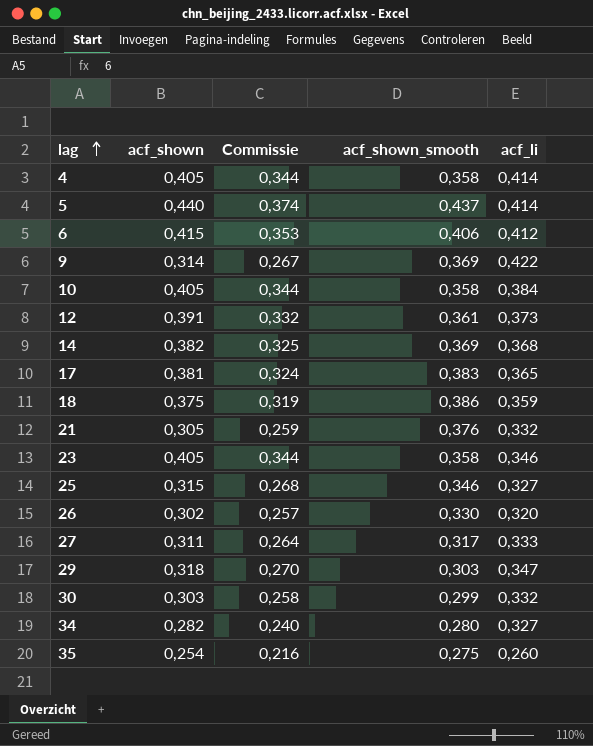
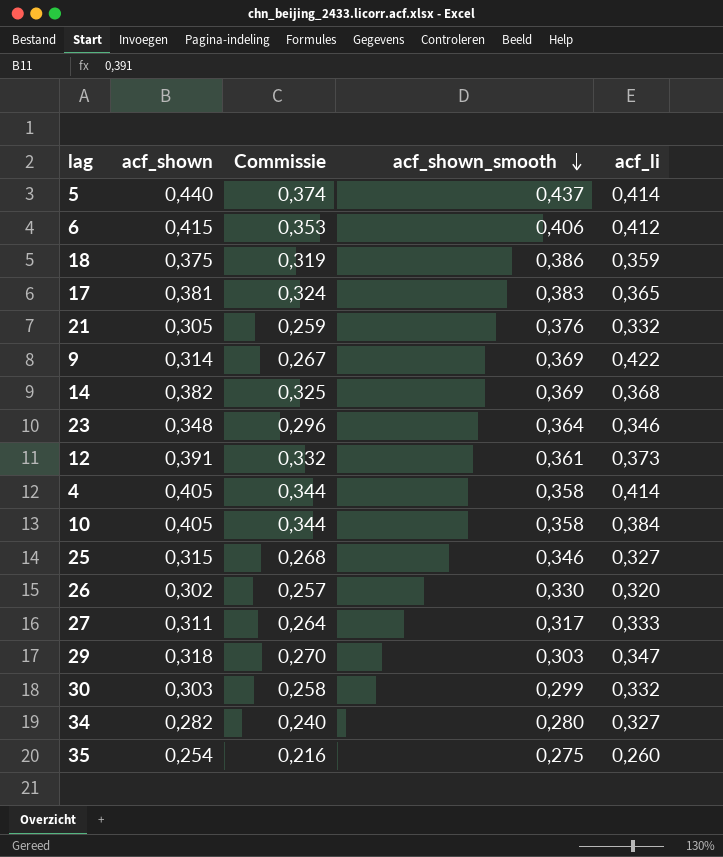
row order: lag ascending -> acf_shown_smooth descending
23 | acf_shown: 0,405 -> 0,348
23 | Commissie: 0,344 -> 0,296
23 | acf_shown_smooth: 0,358 -> 0,364

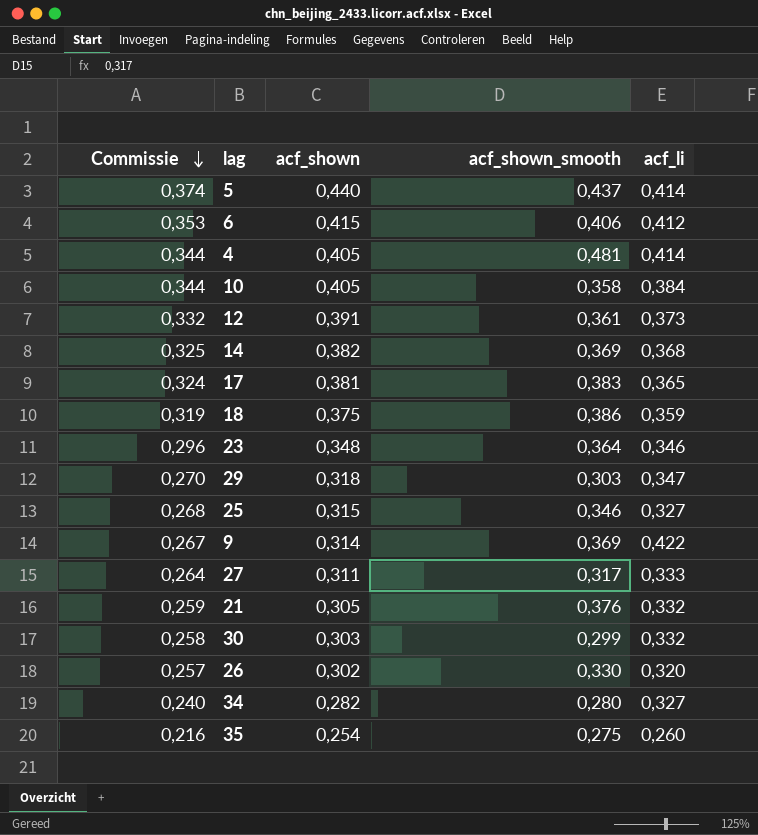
row order: acf_shown_smooth descending -> Commissie descending
column Commissie | position: 3 -> 1
4 | acf_shown_smooth: 0,358 -> 0,481

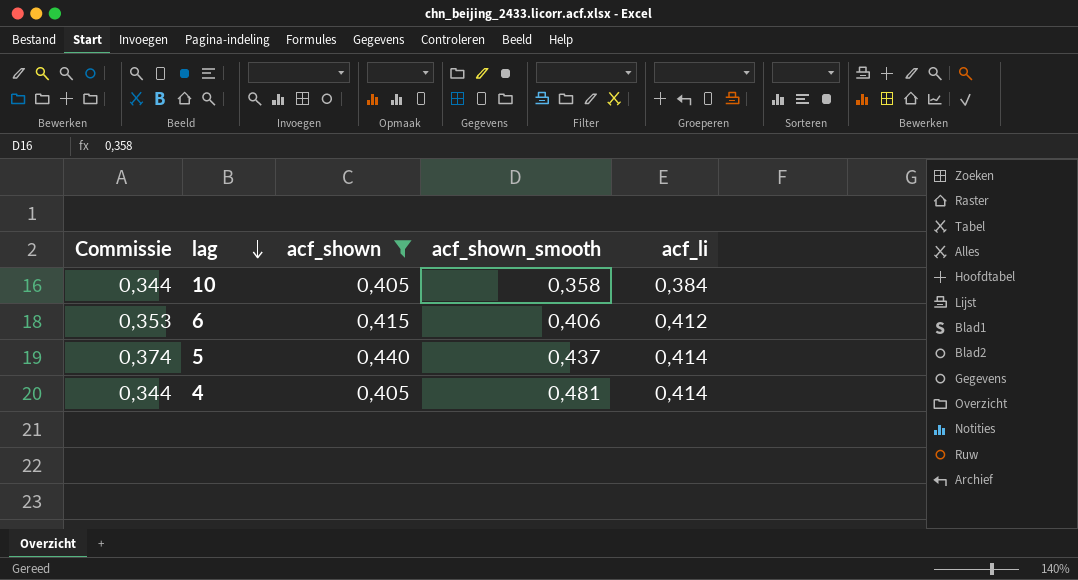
filter: none -> acf_shown >= 0,405
row order: Commissie descending -> lag descending

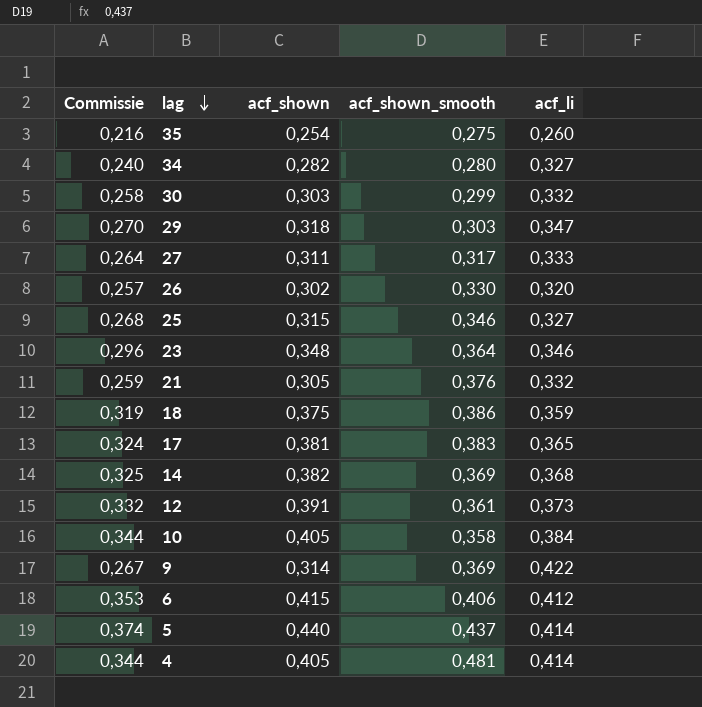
filter: acf_shown >= 0,405 -> none

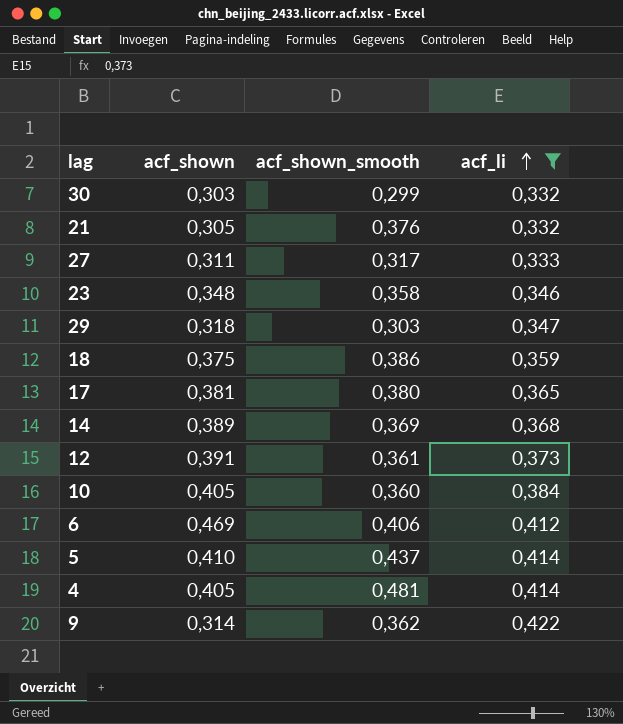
filter: none -> acf_li >= 0,332
row order: lag descending -> acf_li ascending
column Commissie | formula: [acf_shown] * 0,85 -> none
23 | acf_shown_smooth: 0,364 -> 0,358
17 | acf_shown_smooth: 0,383 -> 0,380
14 | acf_shown: 0,382 -> 0,389
10 | acf_shown_smooth: 0,358 -> 0,360
6 | acf_shown: 0,415 -> 0,469
5 | acf_shown: 0,440 -> 0,410
9 | acf_shown_smooth: 0,369 -> 0,362

